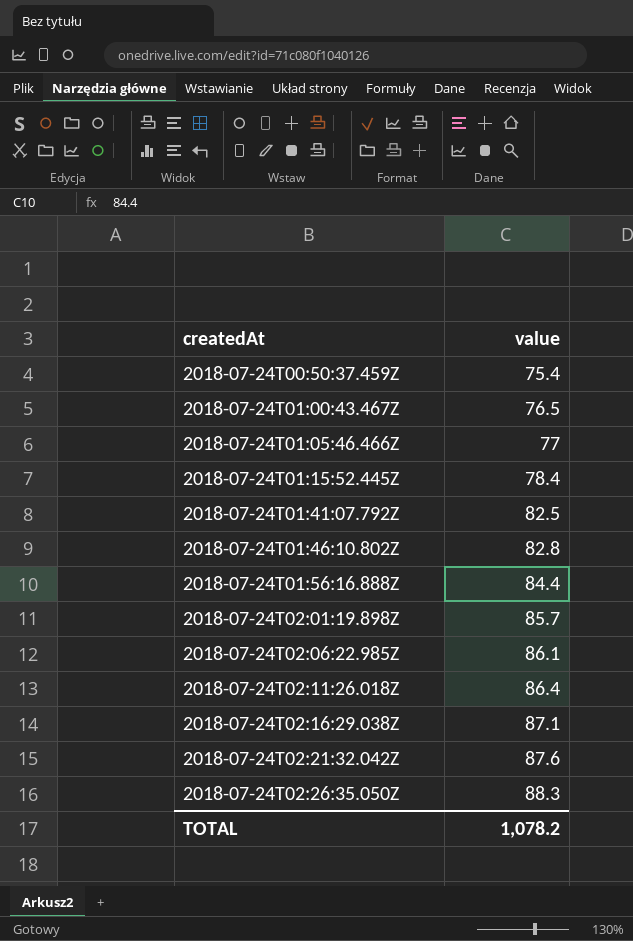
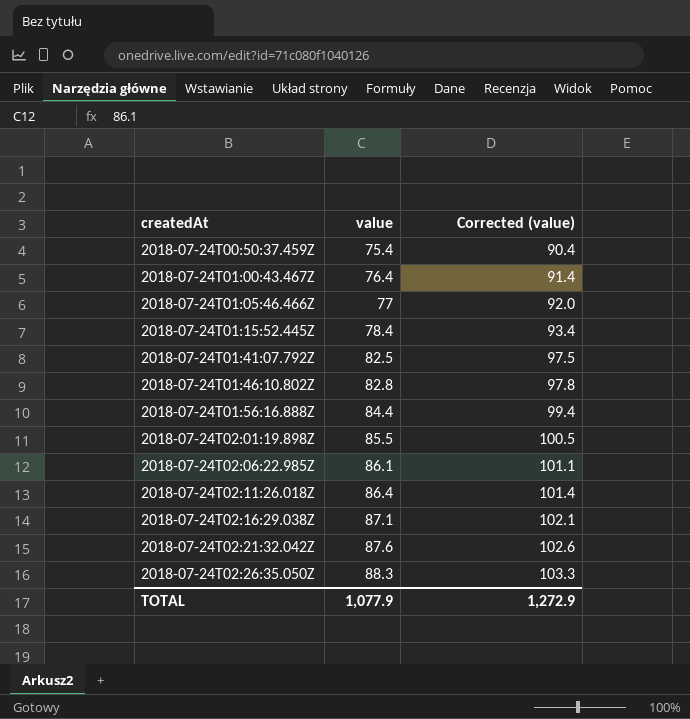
column Corrected (value) | formula: none -> [value] + 15
2018-07-24T01:00:43.467Z | value: 76.5 -> 76.4
2018-07-24T02:01:19.898Z | value: 85.7 -> 85.5
TOTAL | value: 1,078.2 -> 1,077.9

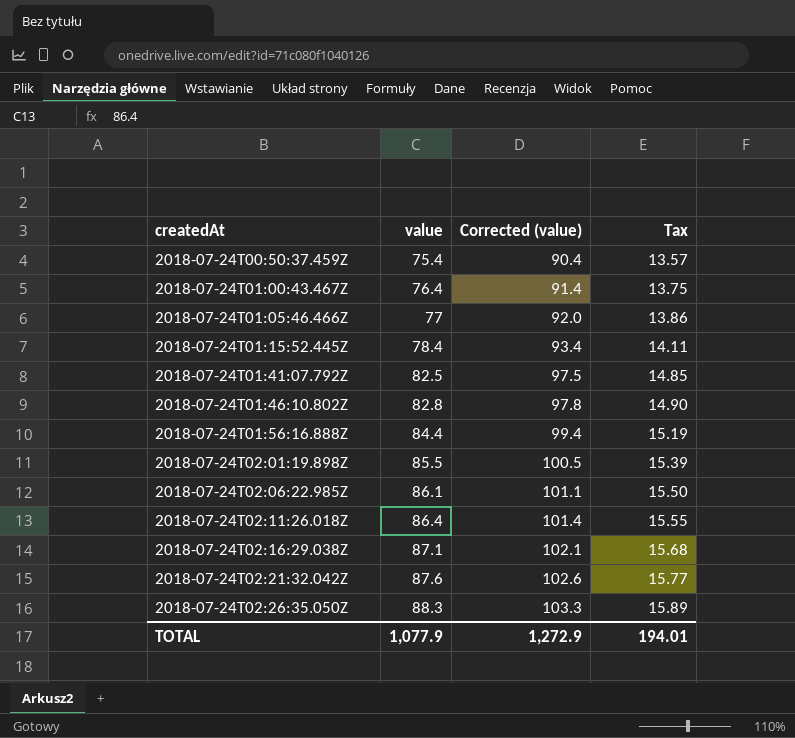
column Tax | formula: none -> [value] * 0.18

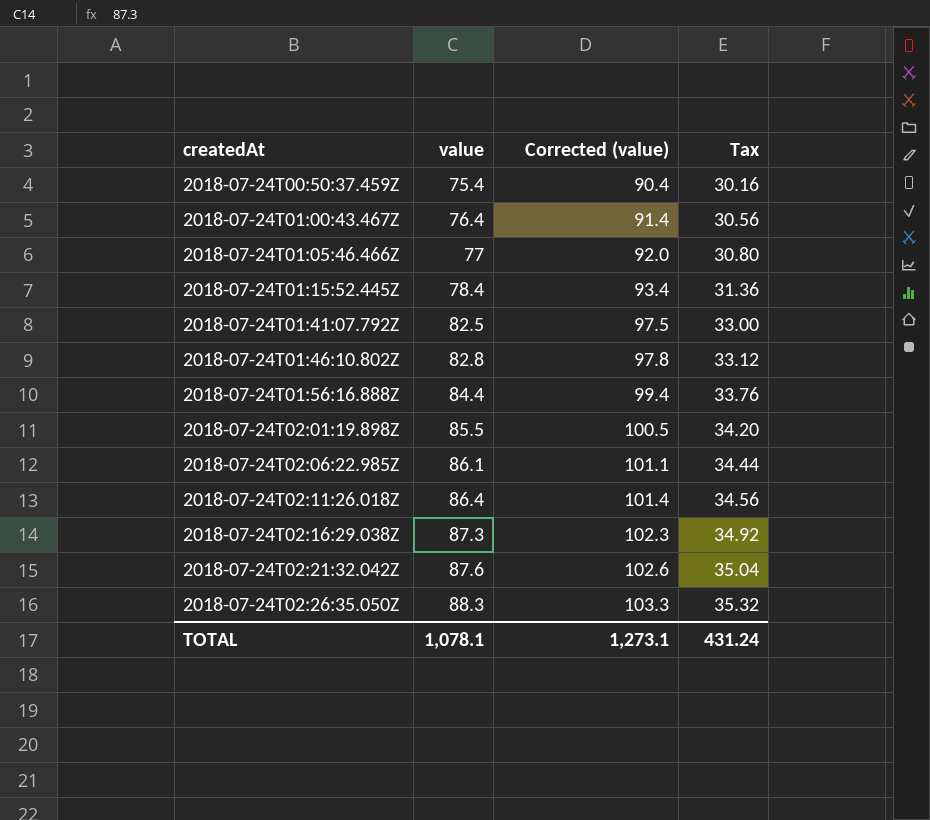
column Tax | formula: [value] * 0.18 -> [value] * 0.4
2018-07-24T02:16:29.038Z | value: 87.1 -> 87.3
2018-07-24T02:16:29.038Z | Corrected (value): 102.1 -> 102.3
TOTAL | value: 1,077.9 -> 1,078.1
TOTAL | Corrected (value): 1,272.9 -> 1,273.1
TOTAL | Tax: 194.01 -> 431.24

